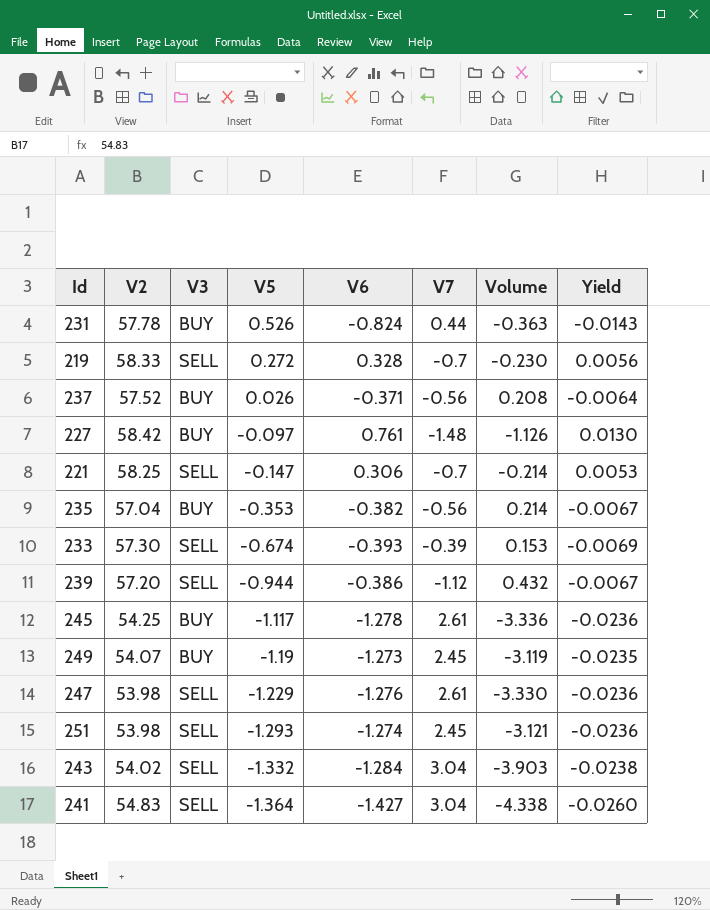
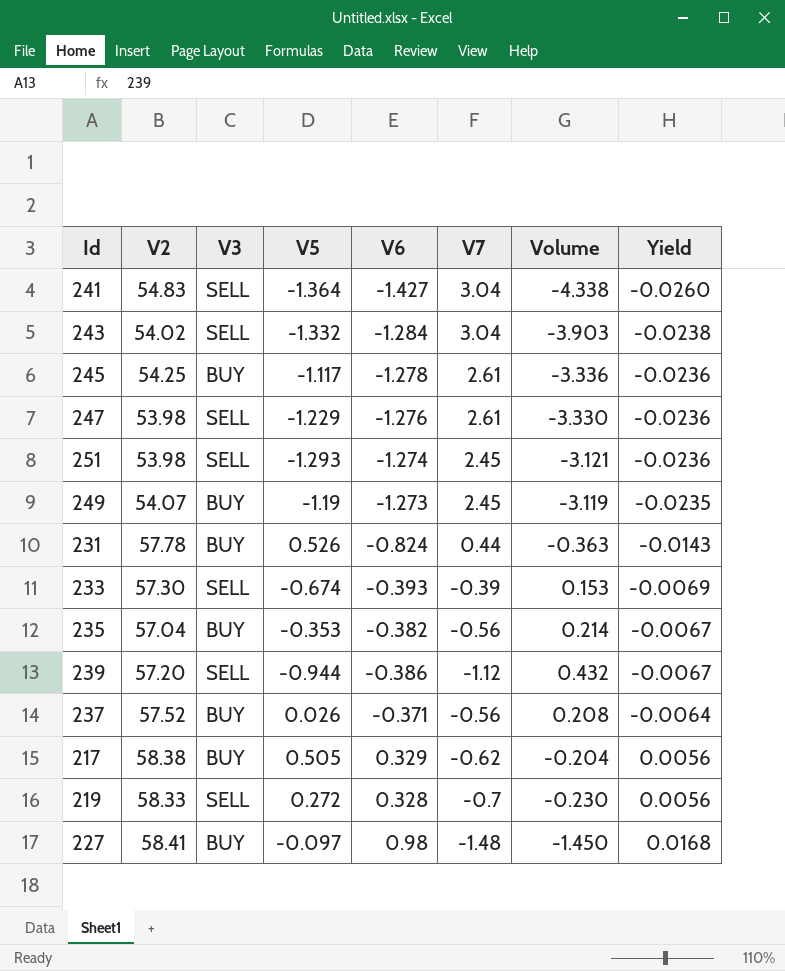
row order: V5 descending -> Yield ascending
row 221: 58.25 | SELL | -0.147 | 0.306 | -0.7 | -0.214 | 0.0053 -> none
row 217: none -> 58.38 | BUY | 0.505 | 0.329 | -0.62 | -0.204 | 0.0056
227 | V2: 58.42 -> 58.41
227 | V6: 0.761 -> 0.98
227 | Volume: -1.126 -> -1.450
227 | Yield: 0.0130 -> 0.0168

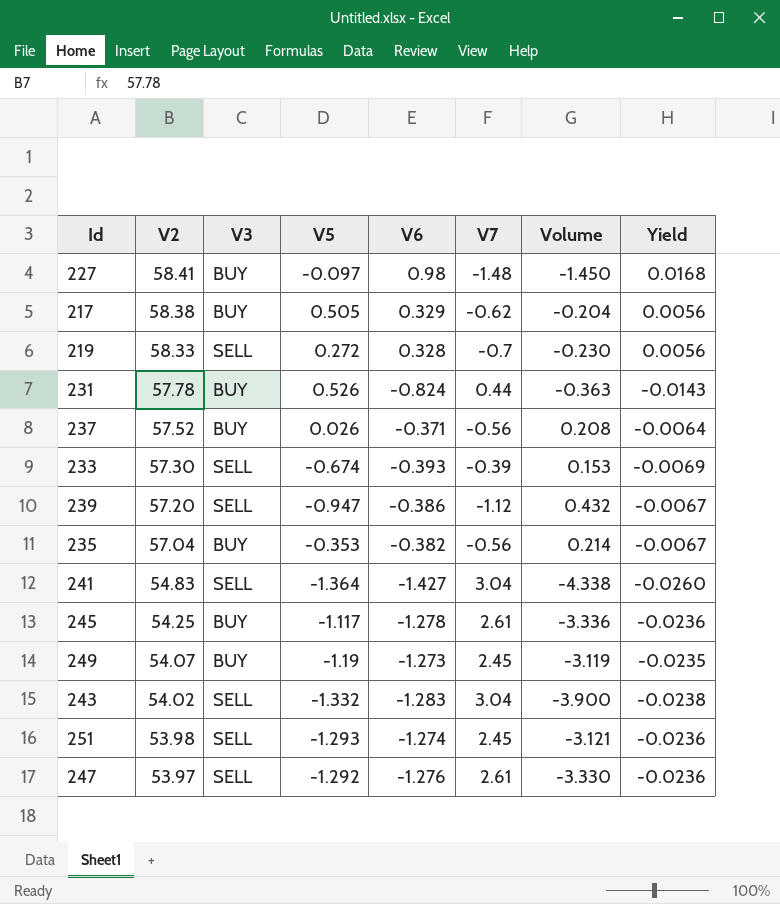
row order: Yield ascending -> V2 descending
239 | V5: -0.944 -> -0.947
243 | V6: -1.284 -> -1.283
243 | Volume: -3.903 -> -3.900
247 | V2: 53.98 -> 53.97
247 | V5: -1.229 -> -1.292

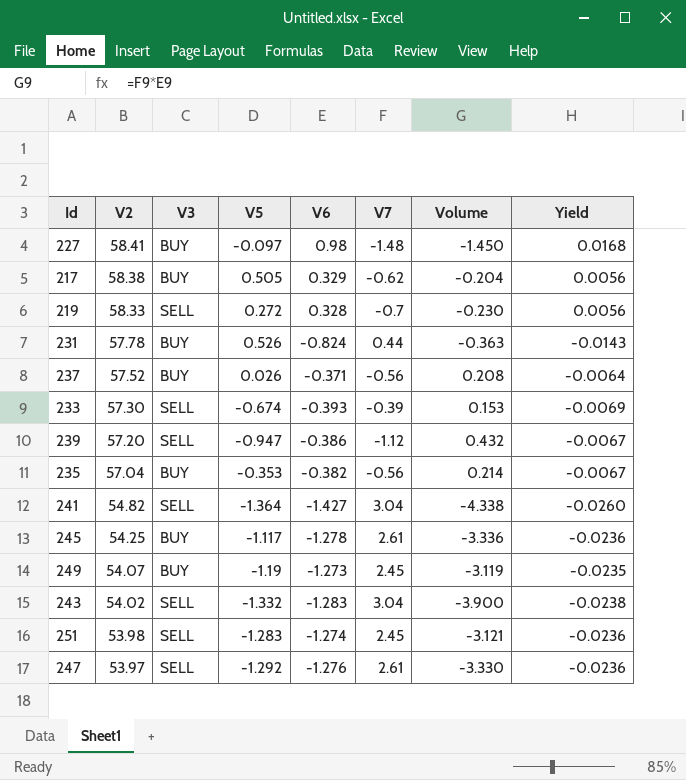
241 | V2: 54.83 -> 54.82
251 | V5: -1.293 -> -1.283

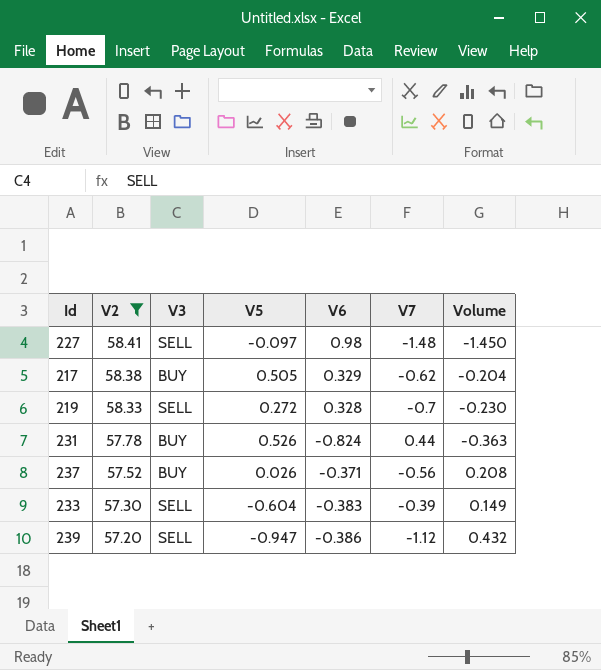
filter: none -> V2 >= 57.20
column Yield | formula: [V6] / [V2] -> none
227 | V3: BUY -> SELL
233 | V5: -0.674 -> -0.604
233 | V6: -0.393 -> -0.383
233 | Volume: 0.153 -> 0.149

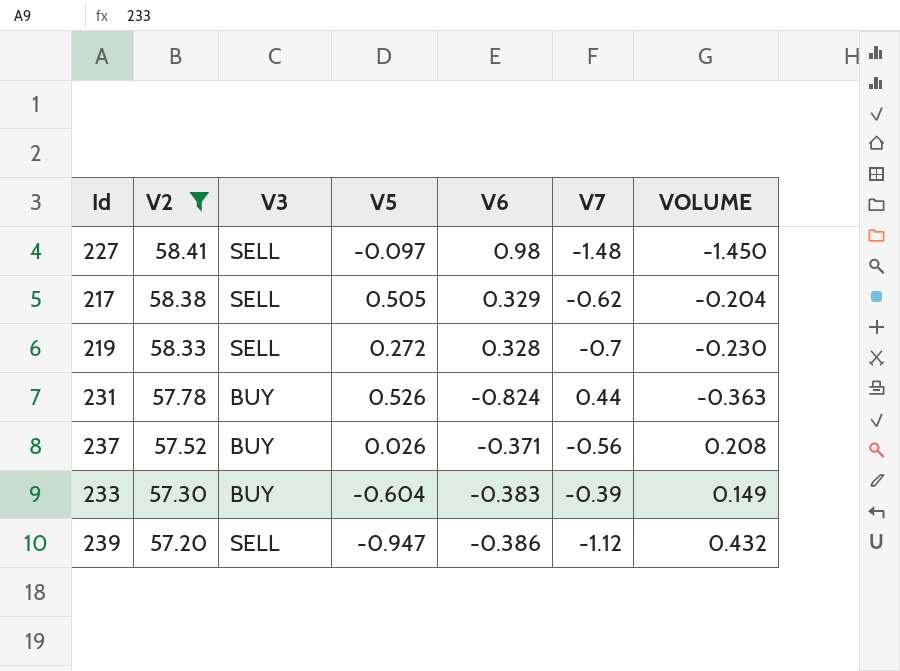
column name: Volume -> VOLUME
217 | V3: BUY -> SELL
233 | V3: SELL -> BUY

